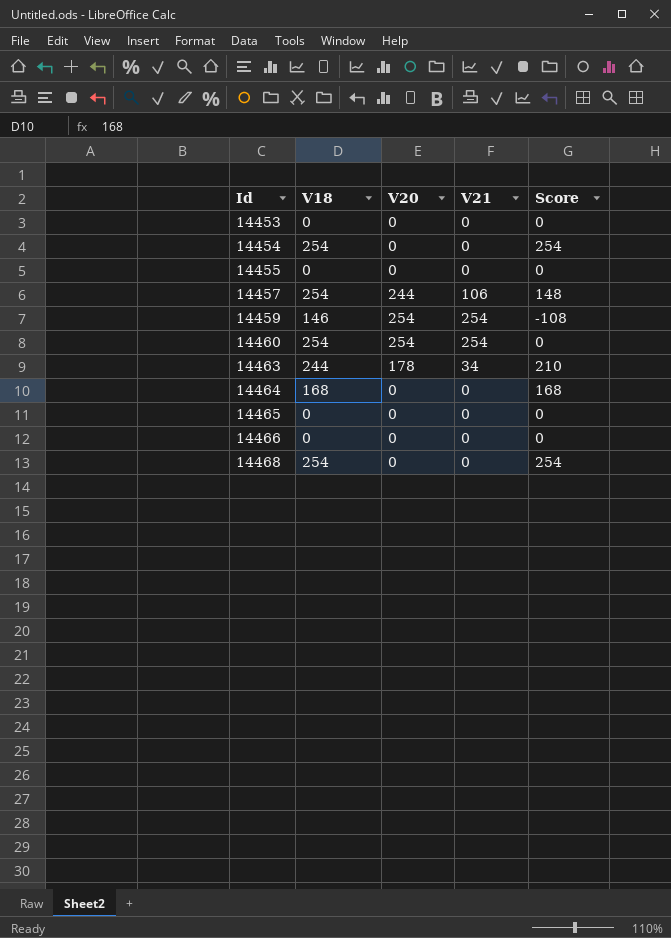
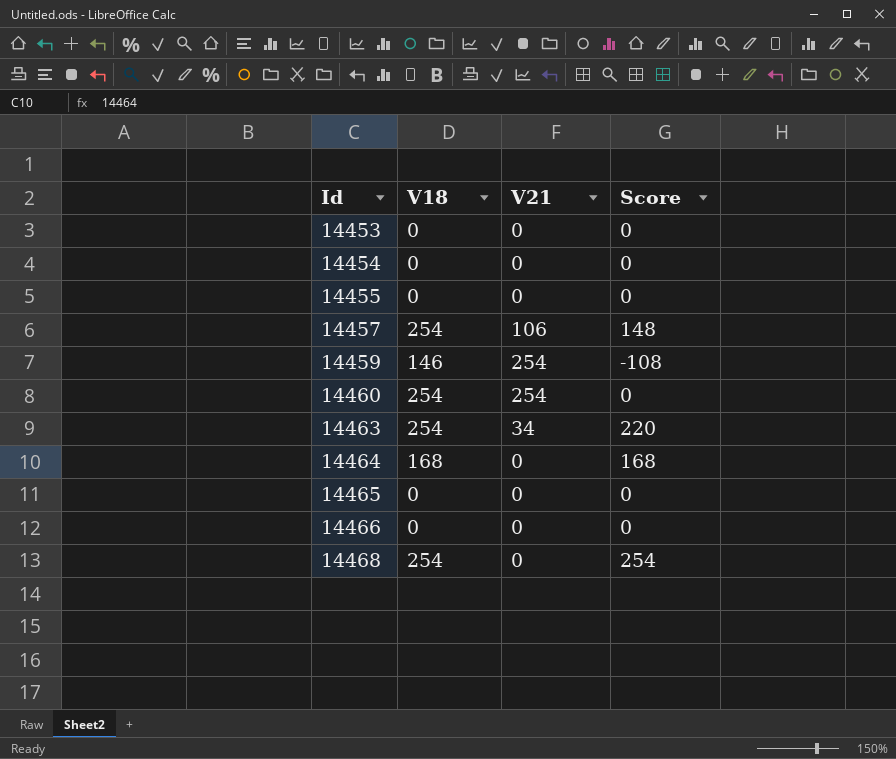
column V20 | position: 3 -> none
14454 | V18: 254 -> 0
14454 | Score: 254 -> 0
14463 | V18: 244 -> 254
14463 | Score: 210 -> 220

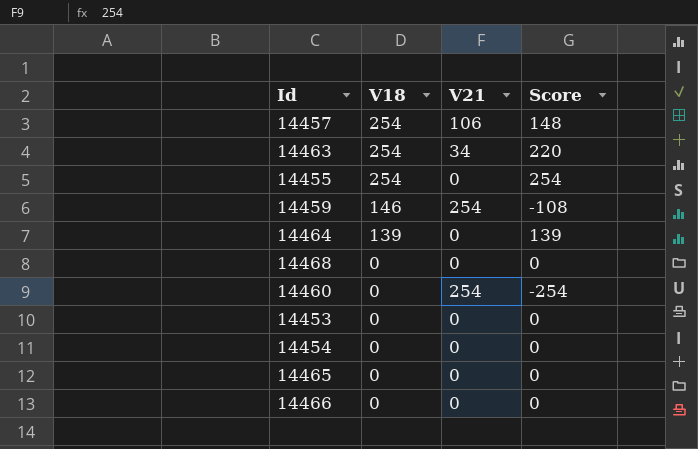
row order: Id ascending -> V18 descending
14455 | V18: 0 -> 254
14455 | Score: 0 -> 254
14464 | V18: 168 -> 139
14464 | Score: 168 -> 139
14468 | V18: 254 -> 0
14468 | Score: 254 -> 0
14460 | V18: 254 -> 0
14460 | Score: 0 -> -254

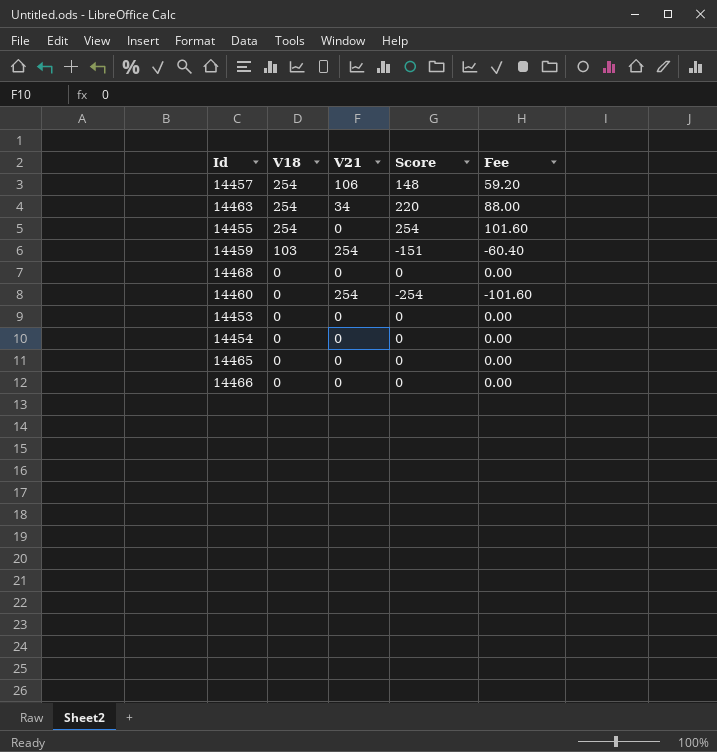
column Fee | formula: none -> [Score] * 0.4
row 14464: 139 | 0 | 139 -> none
14459 | V18: 146 -> 103
14459 | Score: -108 -> -151

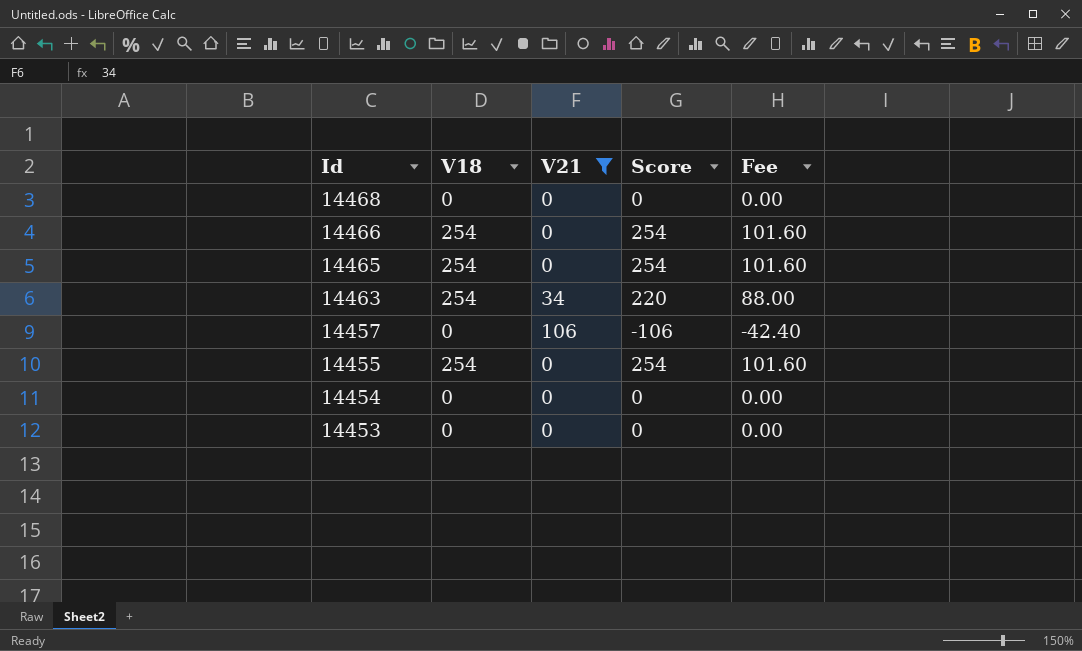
filter: none -> V21 != 254
row order: V18 descending -> Id descending
14466 | V18: 0 -> 254
14466 | Score: 0 -> 254
14466 | Fee: 0.00 -> 101.60
14465 | V18: 0 -> 254
14465 | Score: 0 -> 254
14465 | Fee: 0.00 -> 101.60
14457 | V18: 254 -> 0
14457 | Score: 148 -> -106
14457 | Fee: 59.20 -> -42.40

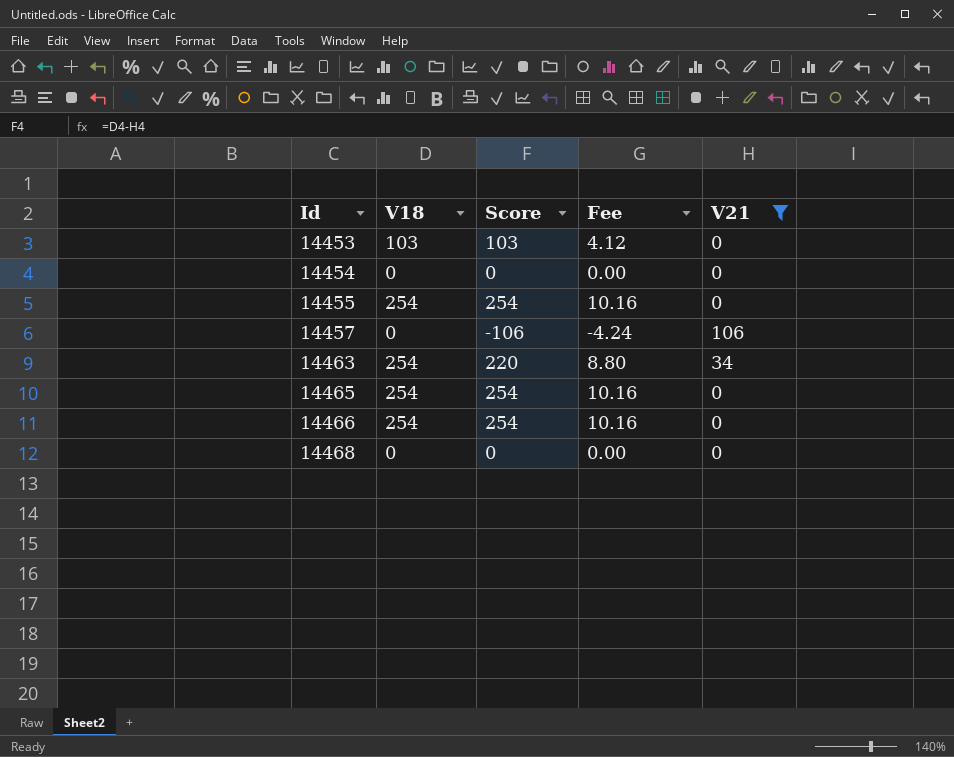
row order: Id descending -> Id ascending
column Fee | formula: [Score] * 0.4 -> [Score] * 0.04
column V21 | position: 3 -> 5
14453 | V18: 0 -> 103
14453 | Score: 0 -> 103

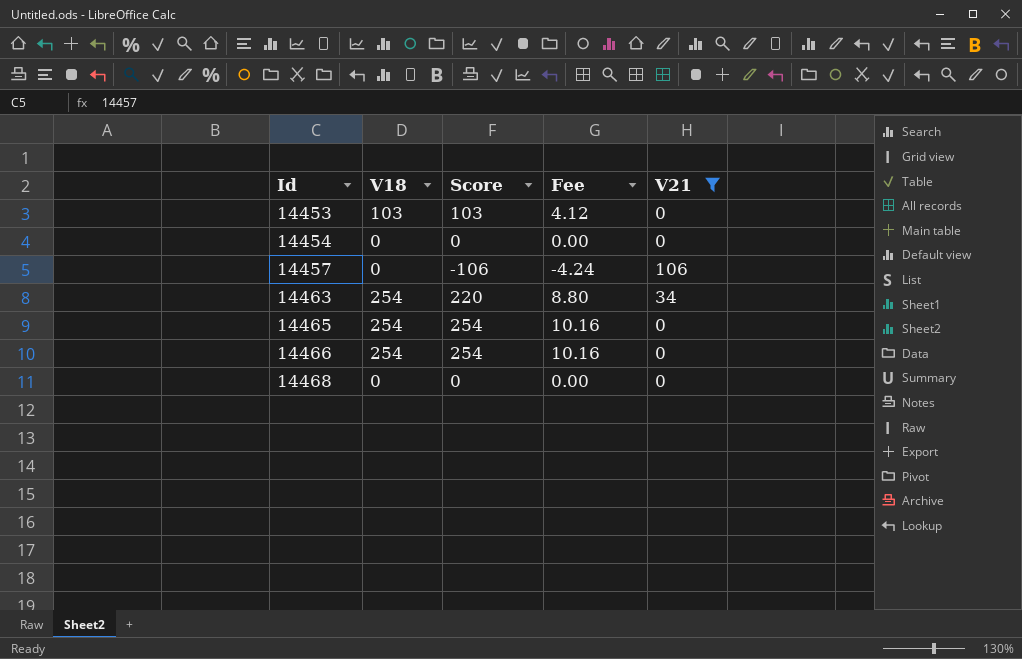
row 14455: 254 | 254 | 10.16 | 0 -> none

